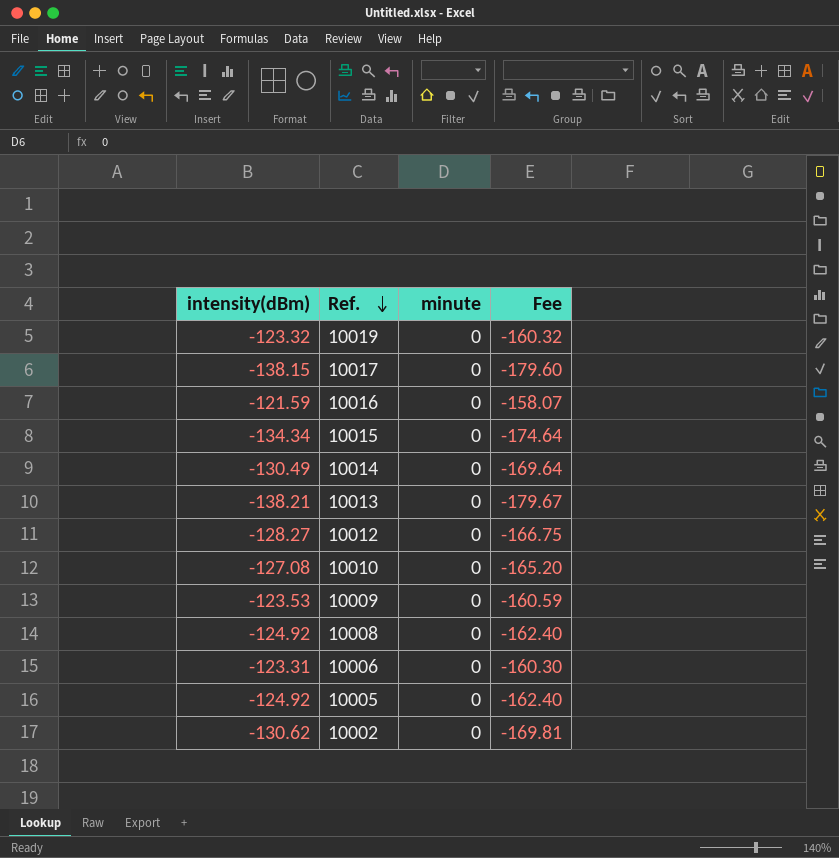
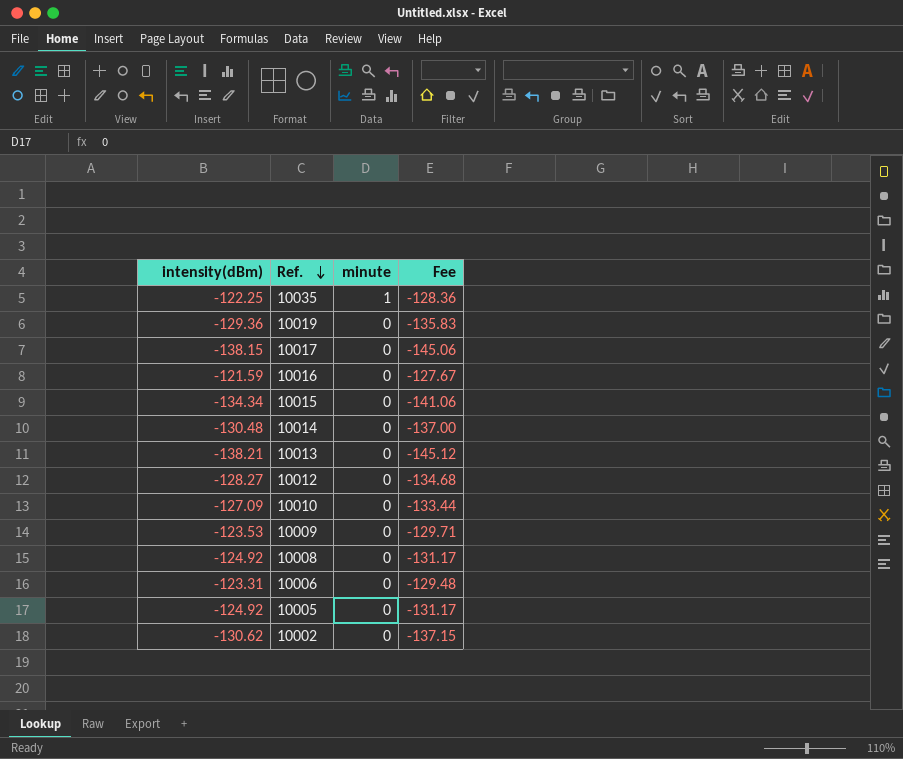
column Fee | formula: [intensity(dBm)] * 1.3 -> [intensity(dBm)] * 1.05
row 10035: none -> -122.25 | 1 | -128.36
10019 | intensity(dBm): -123.32 -> -129.36
10014 | intensity(dBm): -130.49 -> -130.48
10010 | intensity(dBm): -127.08 -> -127.09

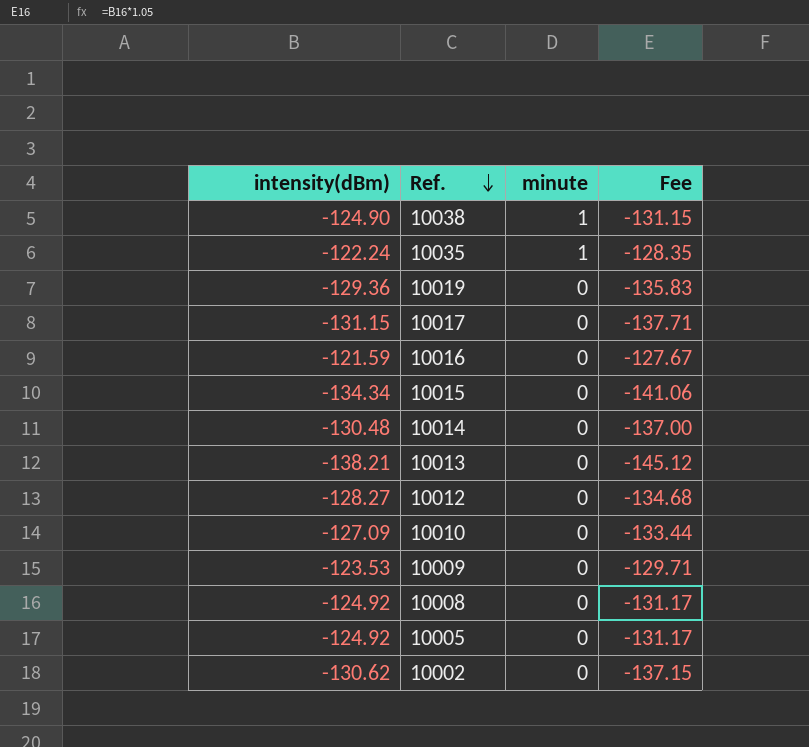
row 10006: -123.31 | 0 | -129.48 -> none
row 10038: none -> -124.90 | 1 | -131.15
10035 | intensity(dBm): -122.25 -> -122.24
10035 | Fee: -128.36 -> -128.35
10017 | intensity(dBm): -138.15 -> -131.15
10017 | Fee: -145.06 -> -137.71

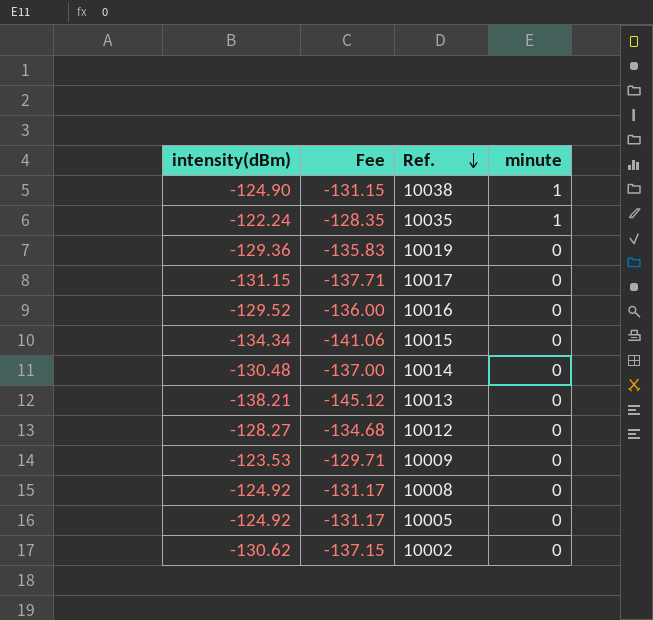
column Fee | position: 4 -> 2
row 10010: -127.09 | 0 | -133.44 -> none
10016 | intensity(dBm): -121.59 -> -129.52
10016 | Fee: -127.67 -> -136.00

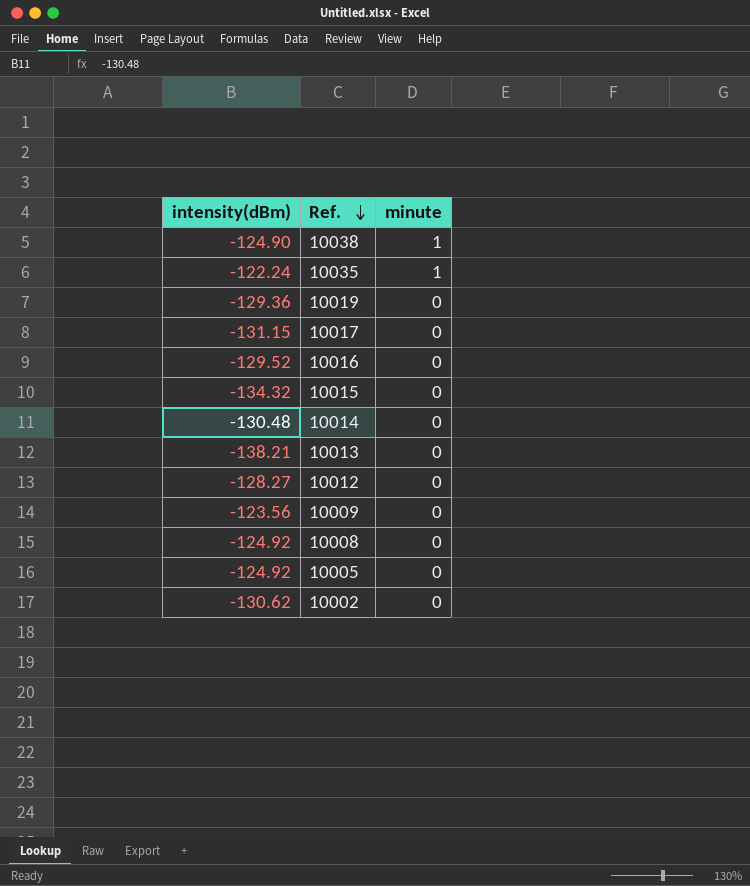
column Fee | formula: [intensity(dBm)] * 1.05 -> none
10015 | intensity(dBm): -134.34 -> -134.32
10009 | intensity(dBm): -123.53 -> -123.56

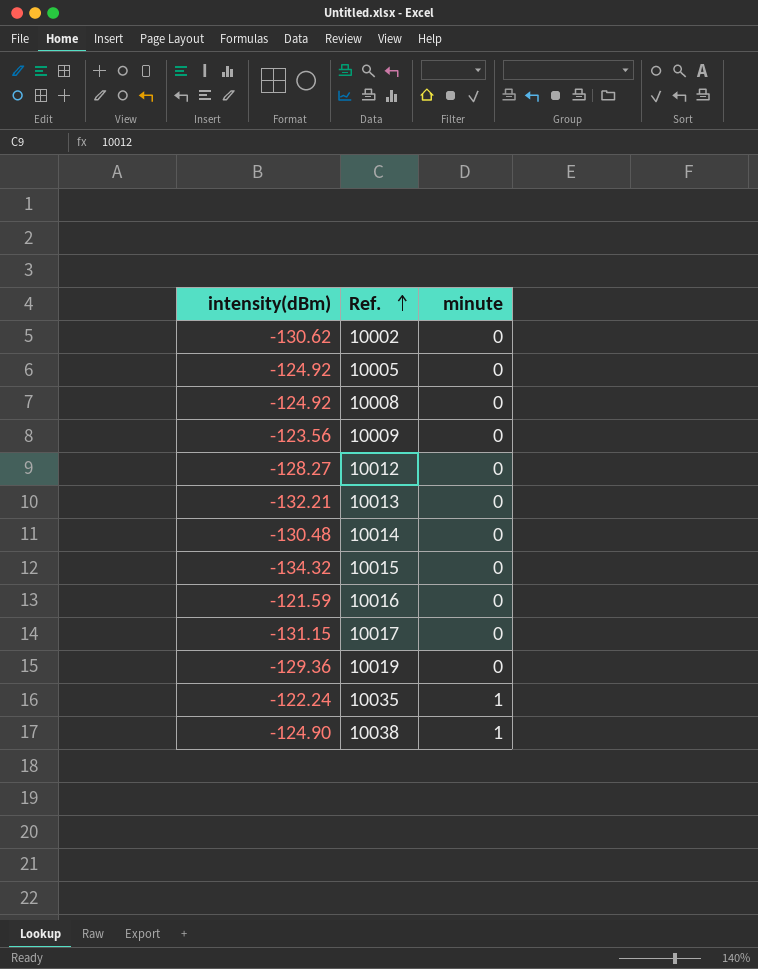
row order: Ref. descending -> Ref. ascending
10013 | intensity(dBm): -138.21 -> -132.21
10016 | intensity(dBm): -129.52 -> -121.59

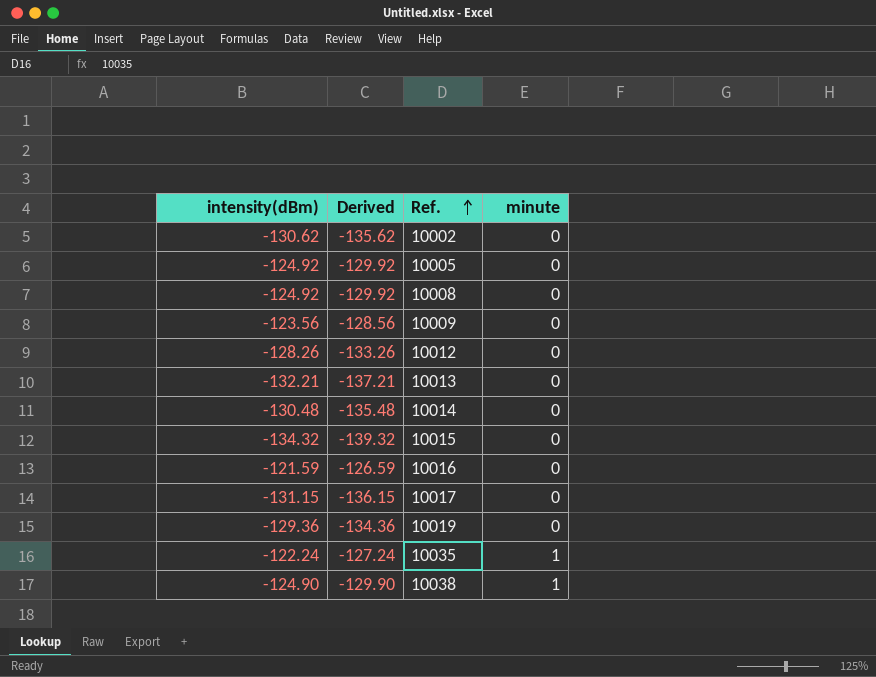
column Derived | formula: none -> [intensity(dBm)] - 5
10012 | intensity(dBm): -128.27 -> -128.26

